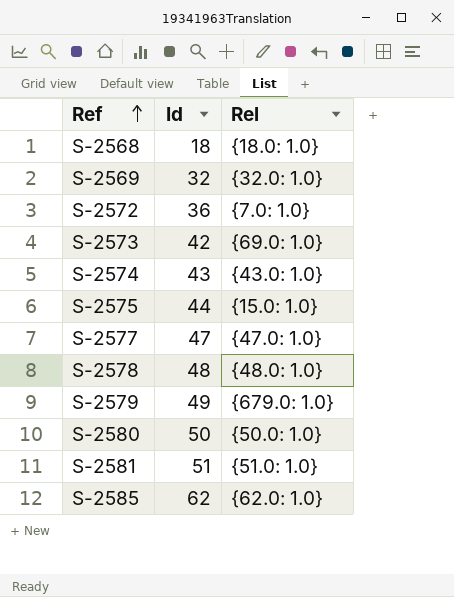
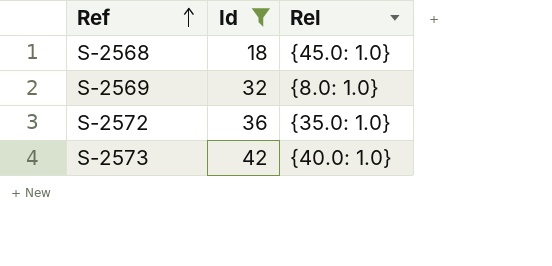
filter: none -> Id <= 42
S-2568 | Rel: {18.0: 1.0} -> {45.0: 1.0}
S-2569 | Rel: {32.0: 1.0} -> {8.0: 1.0}
S-2572 | Rel: {7.0: 1.0} -> {35.0: 1.0}
S-2573 | Rel: {69.0: 1.0} -> {40.0: 1.0}

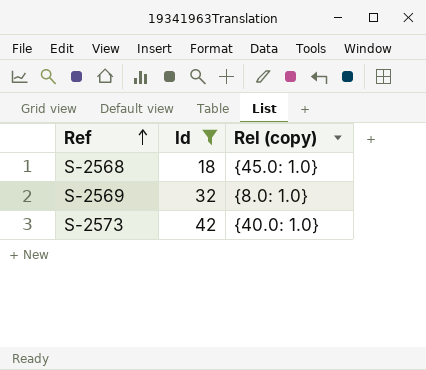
column name: Rel -> Rel (copy)
row S-2572: 36 | {35.0: 1.0} -> none

